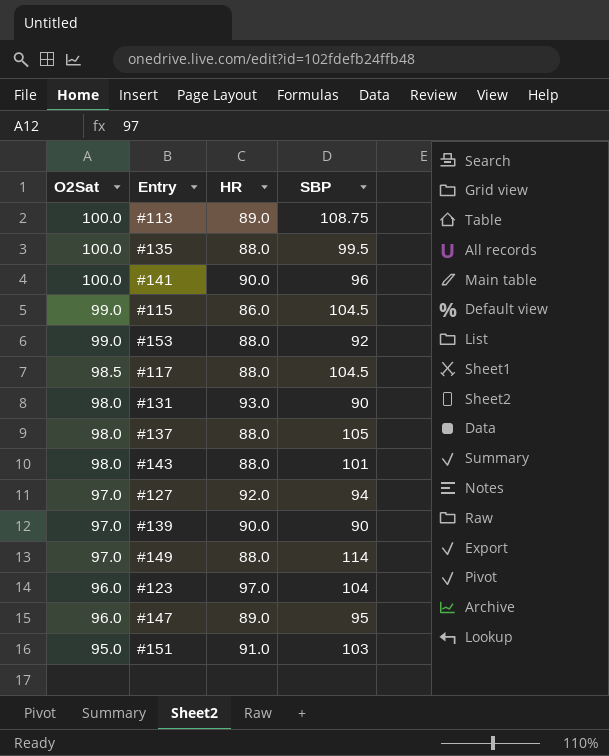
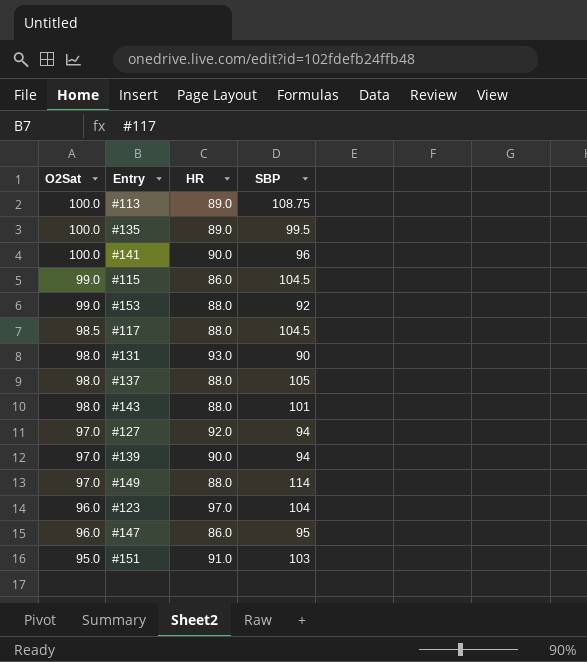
#135 | HR: 88.0 -> 89.0
#139 | SBP: 90 -> 94
#147 | HR: 89.0 -> 86.0

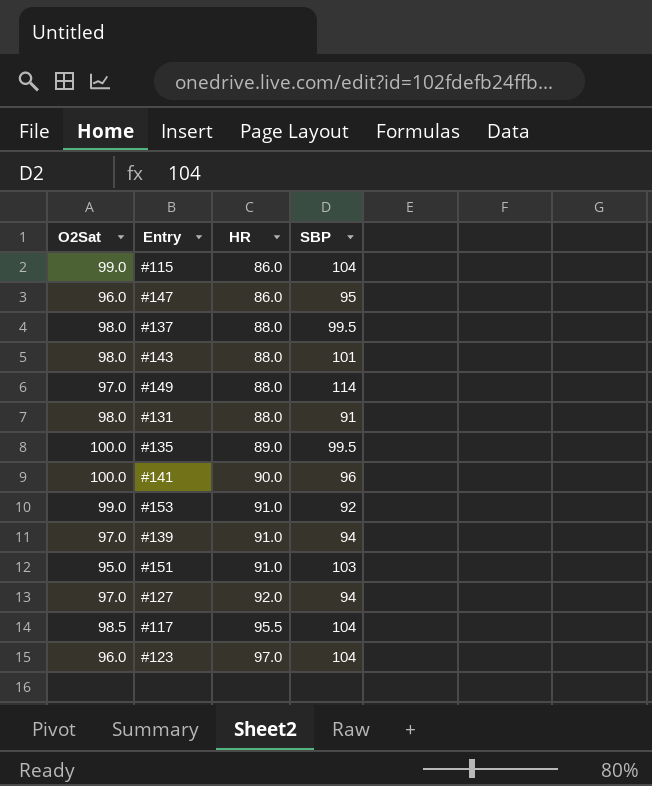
row order: O2Sat descending -> HR ascending
row #113: 100.0 | 89.0 | 108.75 -> none
#115 | SBP: 104.5 -> 104
#137 | SBP: 105 -> 99.5
#131 | HR: 93.0 -> 88.0
#131 | SBP: 90 -> 91
#153 | HR: 88.0 -> 91.0
#139 | HR: 90.0 -> 91.0
#117 | HR: 88.0 -> 95.5
#117 | SBP: 104.5 -> 104

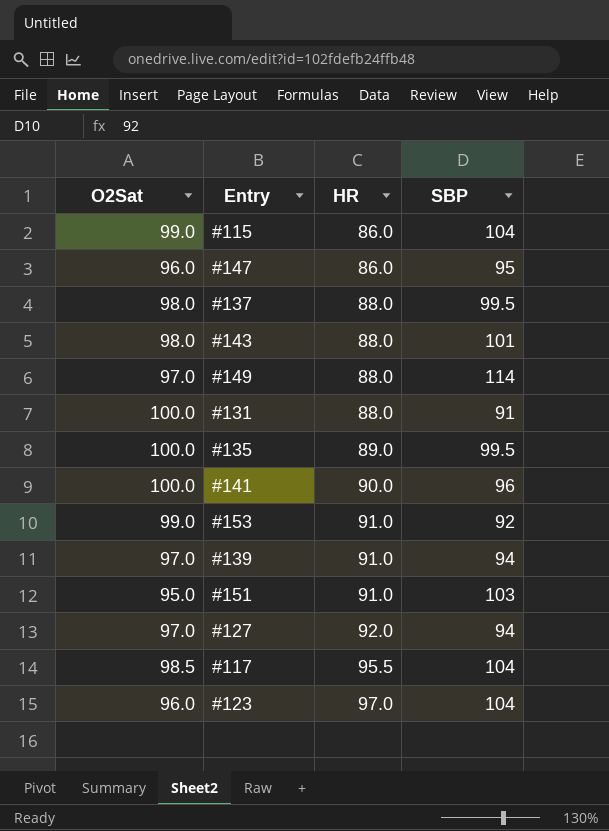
#131 | O2Sat: 98.0 -> 100.0

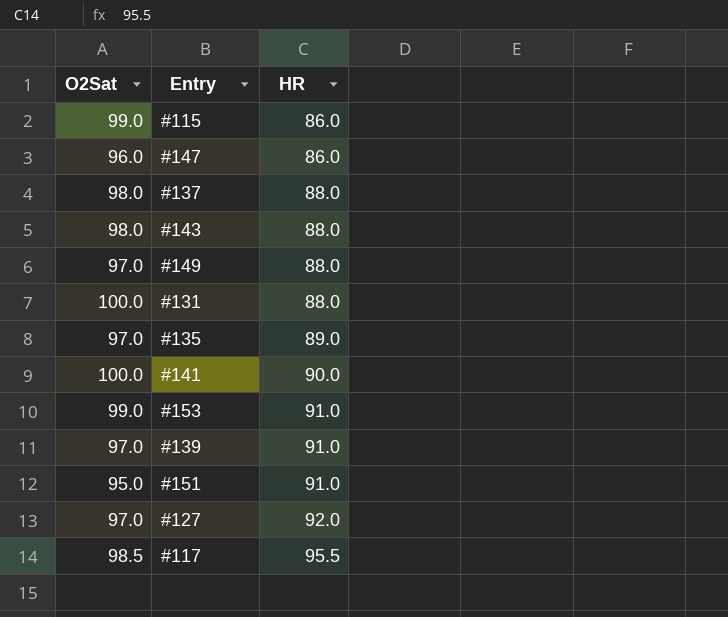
column SBP | position: 4 -> none
row #123: 96.0 | 97.0 | 104 -> none
#135 | O2Sat: 100.0 -> 97.0

